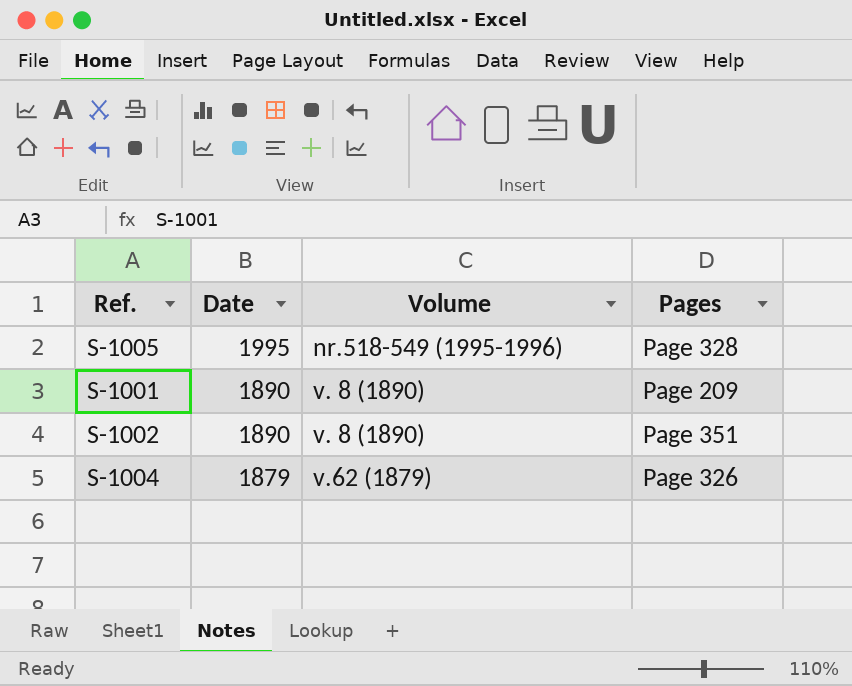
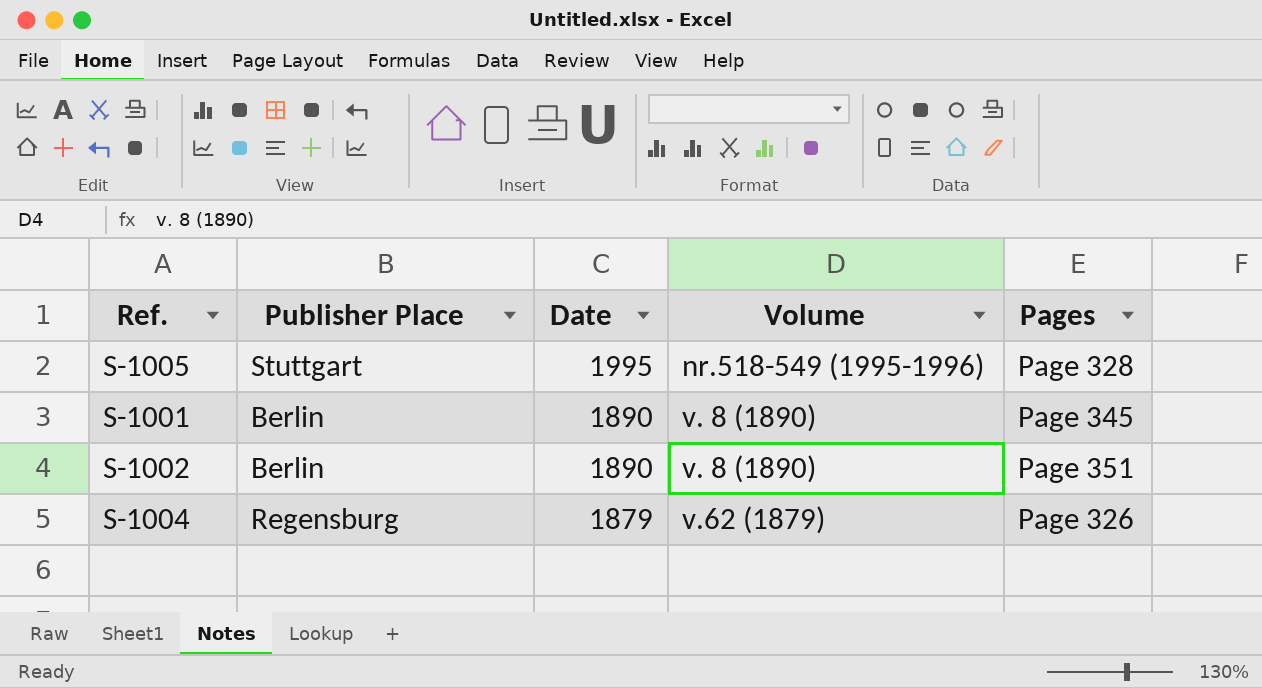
column Publisher Place | position: none -> 2
S-1001 | Pages: Page 209 -> Page 345

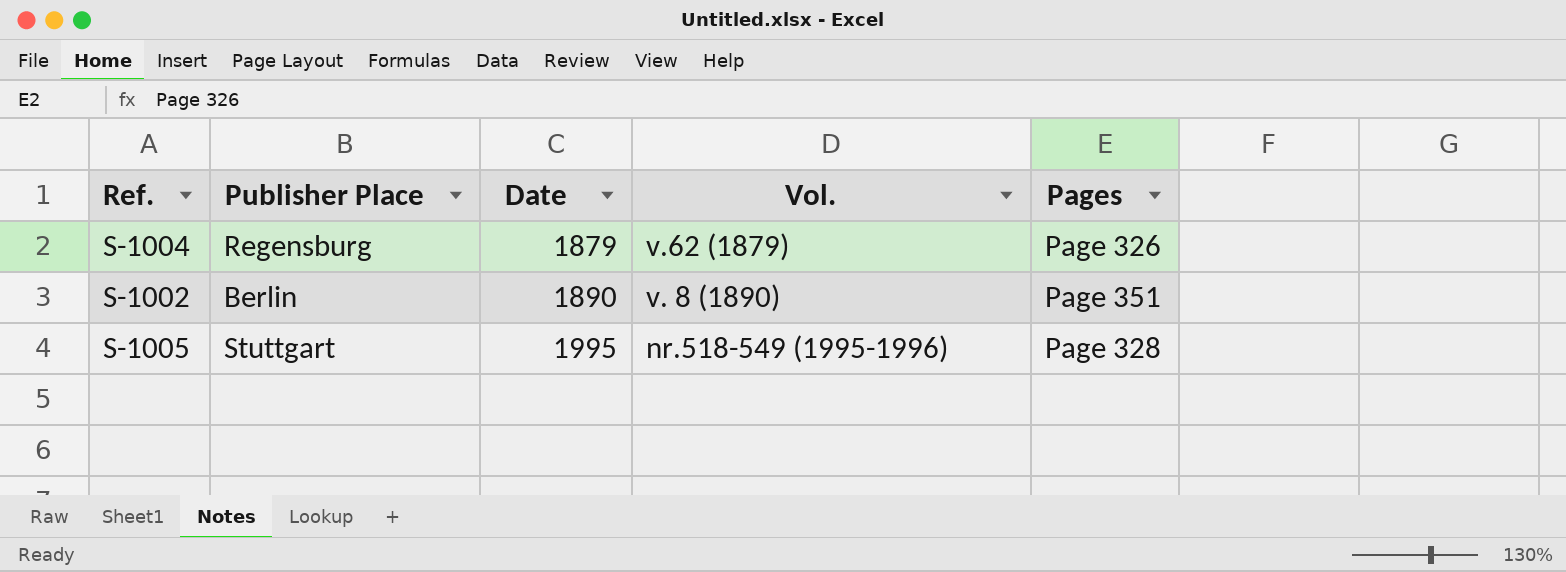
row order: Date descending -> Date ascending
column name: Volume -> Vol.
row S-1001: Berlin | 1890 | v. 8 (1890) | Page 345 -> none

